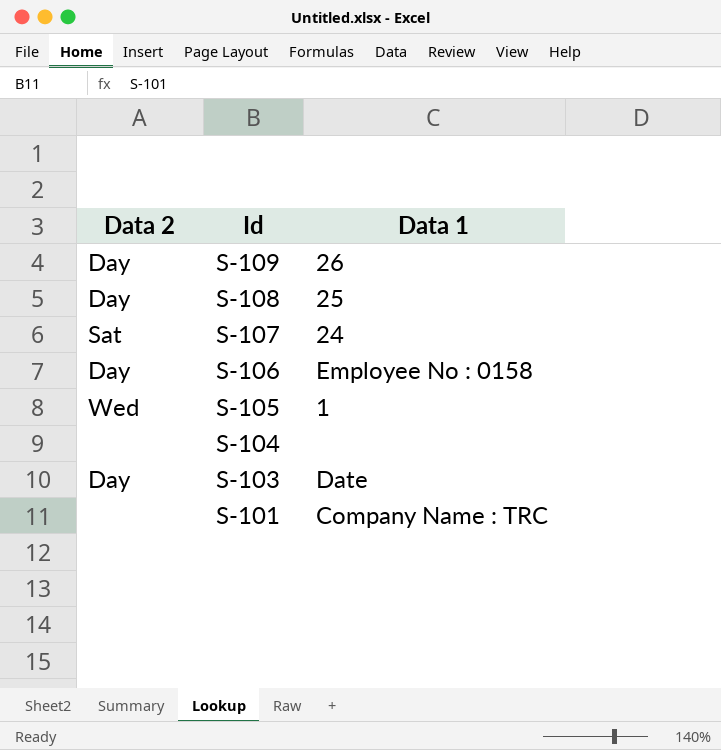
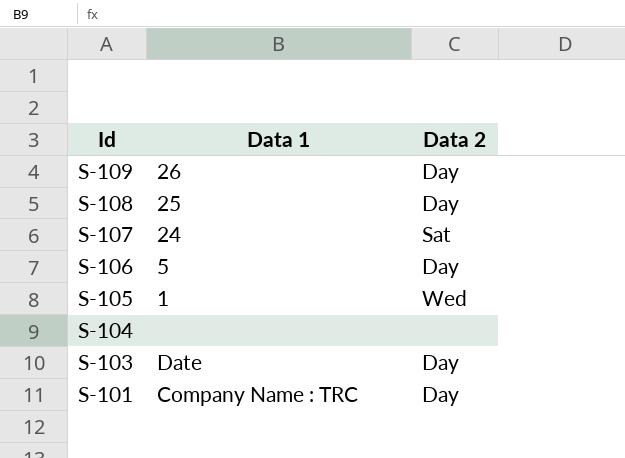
column Data 2 | position: 1 -> 3
S-106 | Data 1: Employee No : 0158 -> 5
S-101 | Data 2: none -> Day

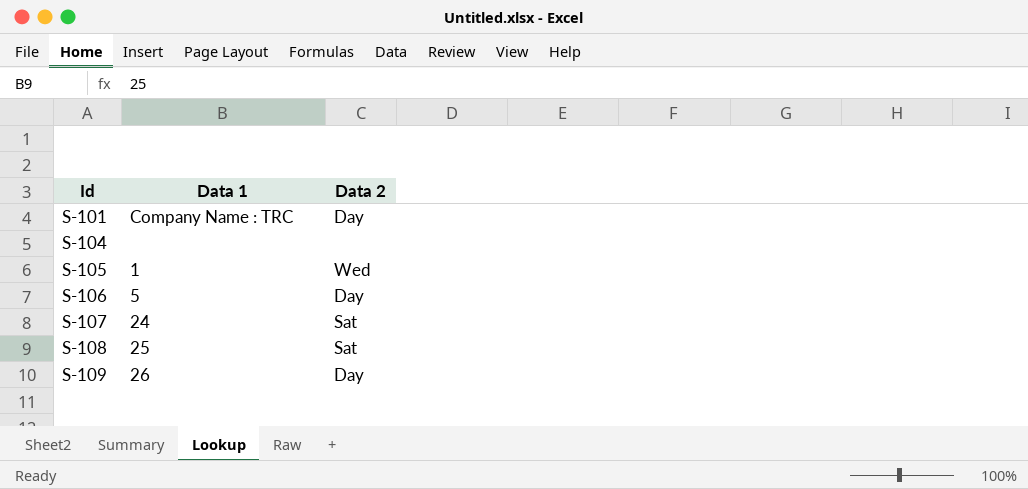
row order: Id descending -> Id ascending
row S-103: Date | Day -> none
S-108 | Data 2: Day -> Sat

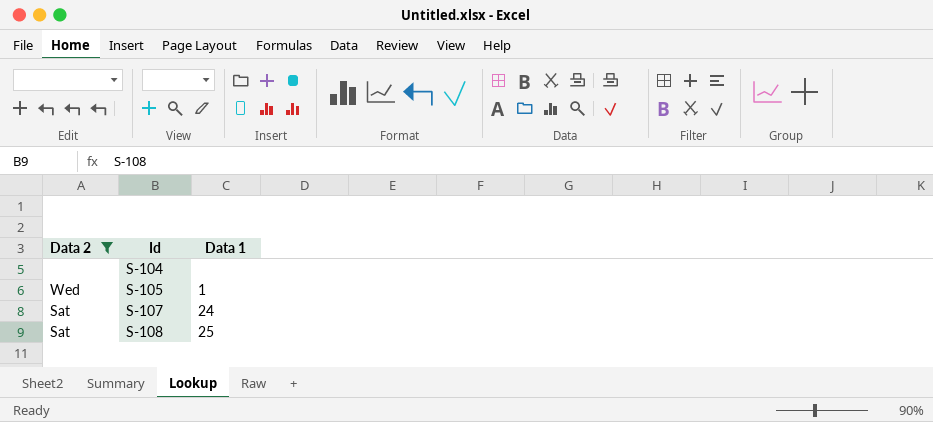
filter: none -> Data 2 != Day
column Data 2 | position: 3 -> 1

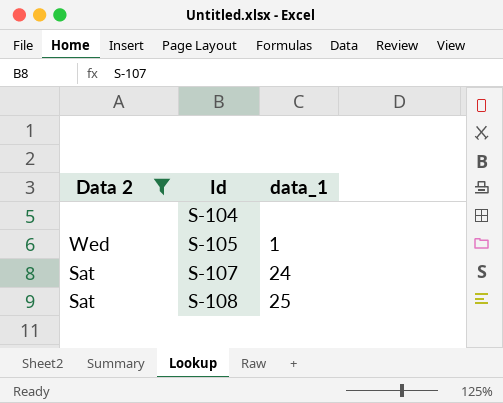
column name: Data 1 -> data_1

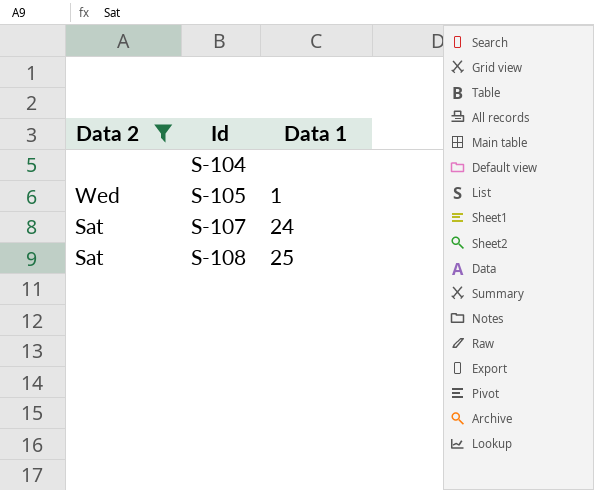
column name: data_1 -> Data 1

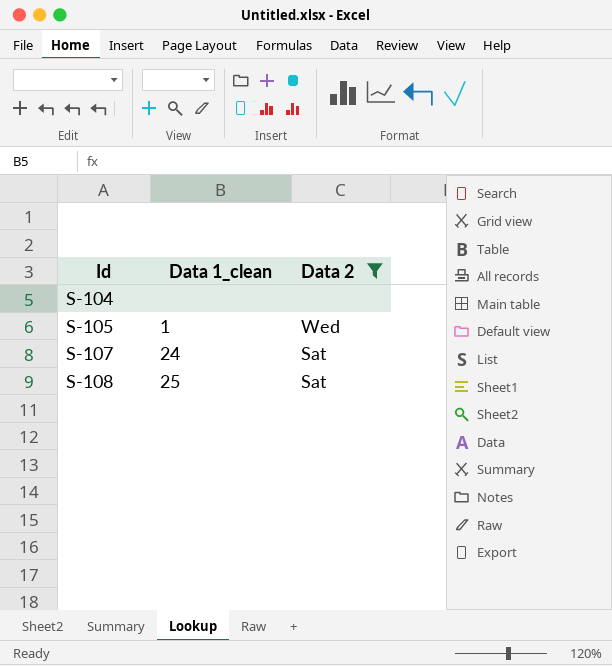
column name: Data 1 -> Data 1_clean
column Data 2 | position: 1 -> 3

